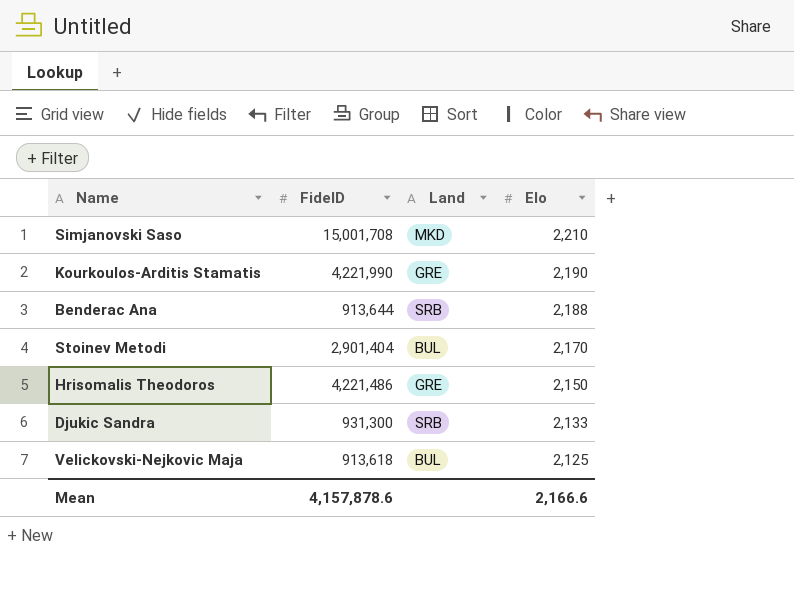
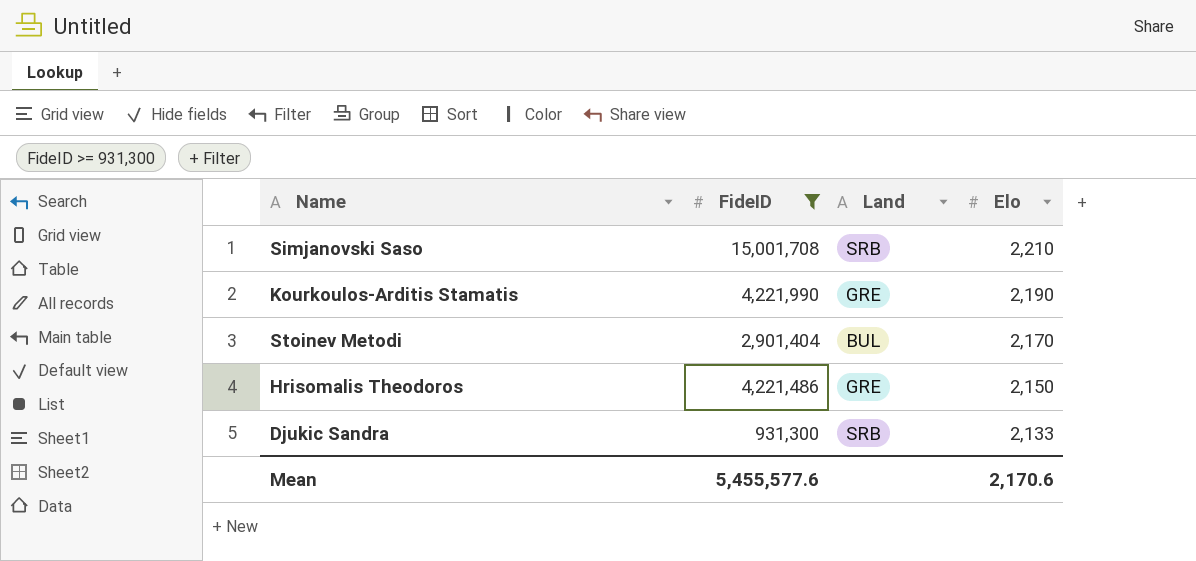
filter: none -> FideID >= 931,300
Simjanovski Saso | Land: MKD -> SRB
Mean | FideID: 4,157,878.6 -> 5,455,577.6
Mean | Elo: 2,166.6 -> 2,170.6

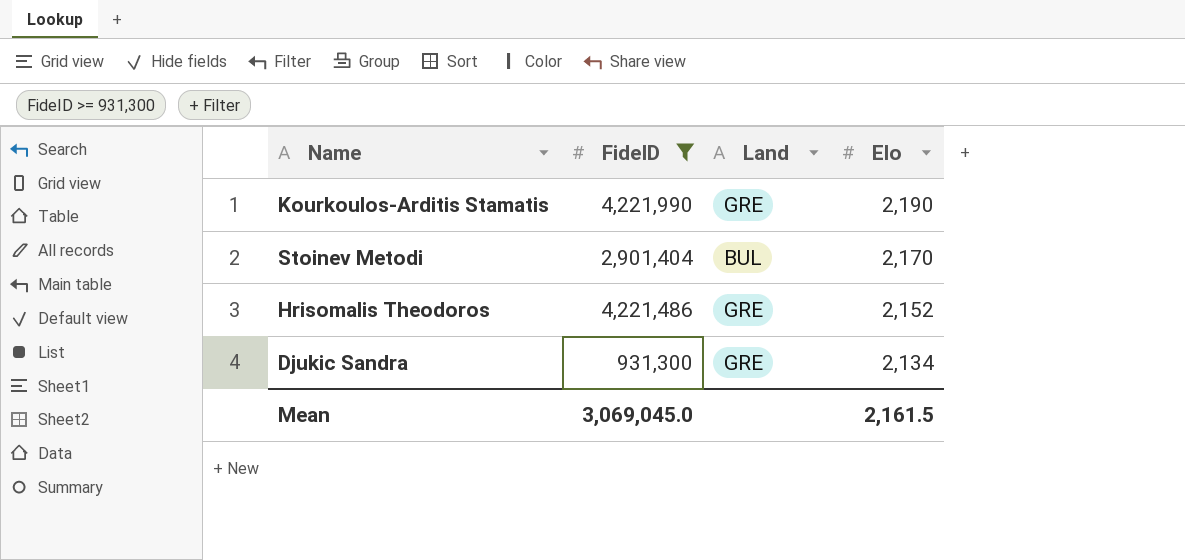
row Simjanovski Saso: 15,001,708 | SRB | 2,210 -> none
Hrisomalis Theodoros | Elo: 2,150 -> 2,152
Djukic Sandra | Land: SRB -> GRE
Djukic Sandra | Elo: 2,133 -> 2,134
Mean | FideID: 5,455,577.6 -> 3,069,045.0
Mean | Elo: 2,170.6 -> 2,161.5

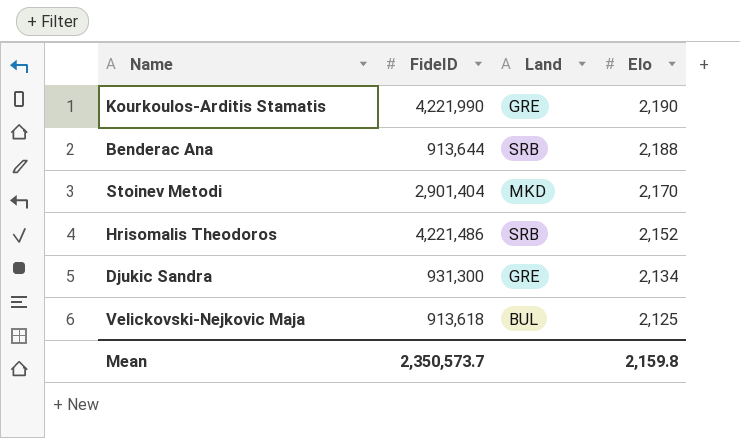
filter: FideID >= 931,300 -> none
Stoinev Metodi | Land: BUL -> MKD
Hrisomalis Theodoros | Land: GRE -> SRB
Mean | FideID: 3,069,045.0 -> 2,350,573.7
Mean | Elo: 2,161.5 -> 2,159.8

